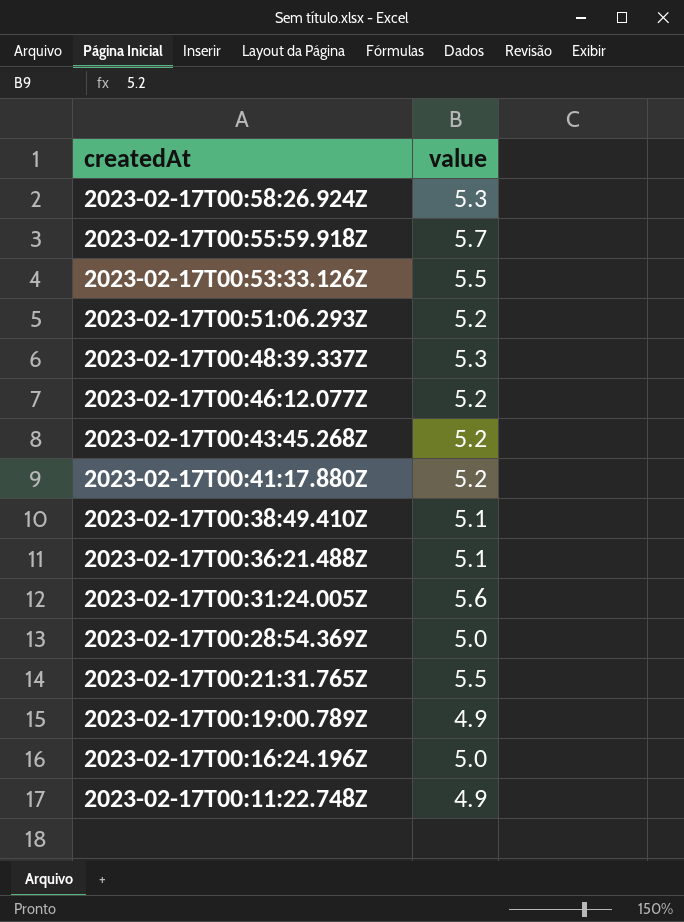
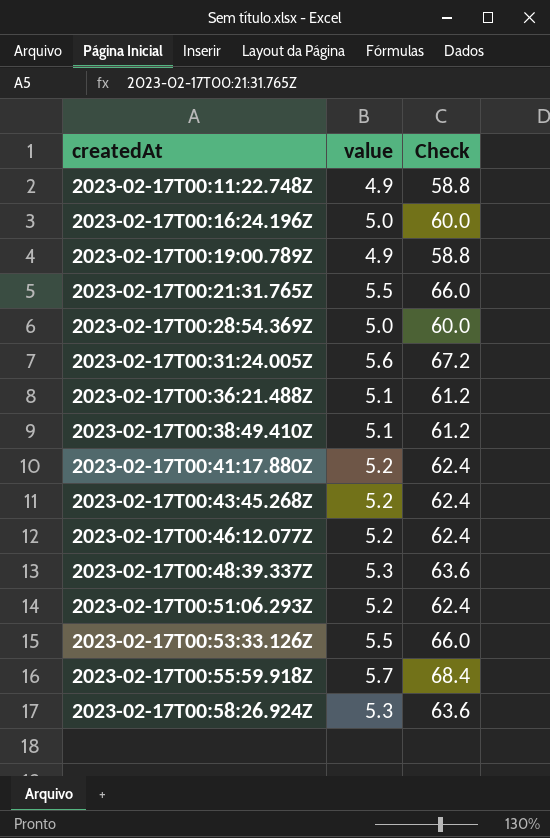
row order: createdAt descending -> createdAt ascending
column Check | formula: none -> [value] * 12

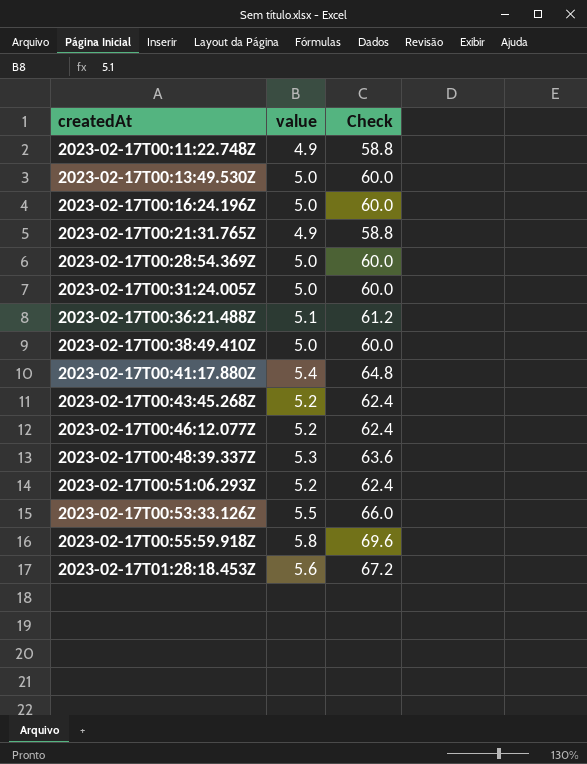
row 2023-02-17T00:19:00.789Z: 4.9 | 58.8 -> none
row 2023-02-17T00:58:26.924Z: 5.3 | 63.6 -> none
row 2023-02-17T00:13:49.530Z: none -> 5.0 | 60.0
2023-02-17T00:21:31.765Z | value: 5.5 -> 4.9
2023-02-17T00:21:31.765Z | Check: 66.0 -> 58.8
2023-02-17T00:31:24.005Z | value: 5.6 -> 5.0
2023-02-17T00:31:24.005Z | Check: 67.2 -> 60.0
2023-02-17T00:38:49.410Z | value: 5.1 -> 5.0
2023-02-17T00:38:49.410Z | Check: 61.2 -> 60.0
2023-02-17T00:41:17.880Z | value: 5.2 -> 5.4
2023-02-17T00:41:17.880Z | Check: 62.4 -> 64.8
2023-02-17T00:55:59.918Z | value: 5.7 -> 5.8
2023-02-17T00:55:59.918Z | Check: 68.4 -> 69.6
row 2023-02-17T01:28:18.453Z: none -> 5.6 | 67.2

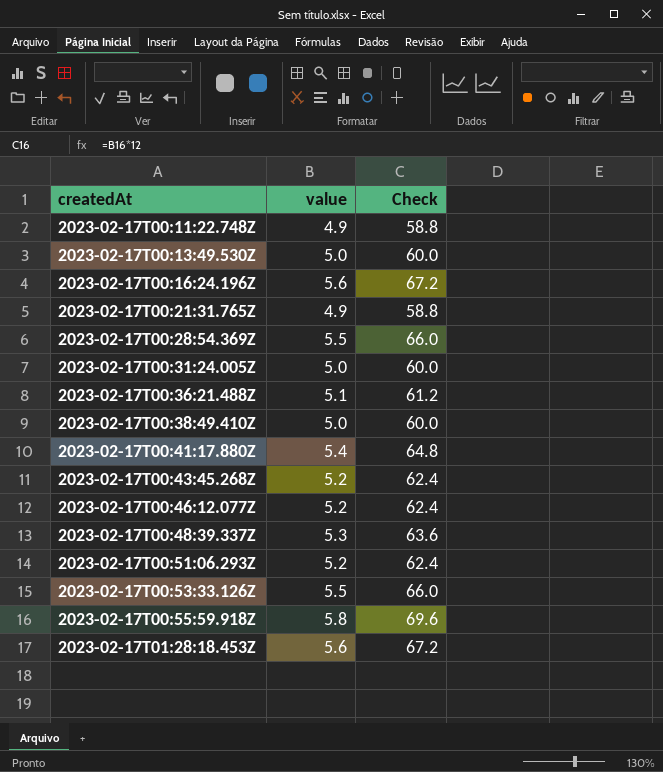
2023-02-17T00:16:24.196Z | value: 5.0 -> 5.6
2023-02-17T00:16:24.196Z | Check: 60.0 -> 67.2
2023-02-17T00:28:54.369Z | value: 5.0 -> 5.5
2023-02-17T00:28:54.369Z | Check: 60.0 -> 66.0

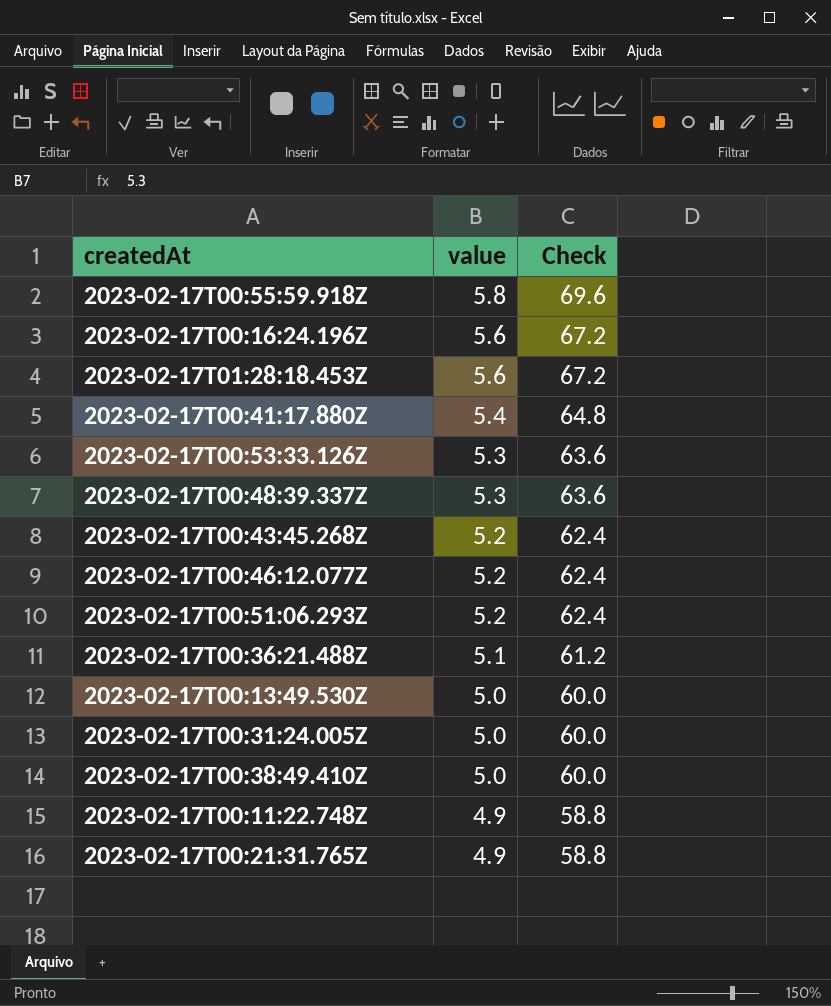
row order: createdAt ascending -> value descending
row 2023-02-17T00:28:54.369Z: 5.5 | 66.0 -> none
2023-02-17T00:53:33.126Z | value: 5.5 -> 5.3
2023-02-17T00:53:33.126Z | Check: 66.0 -> 63.6

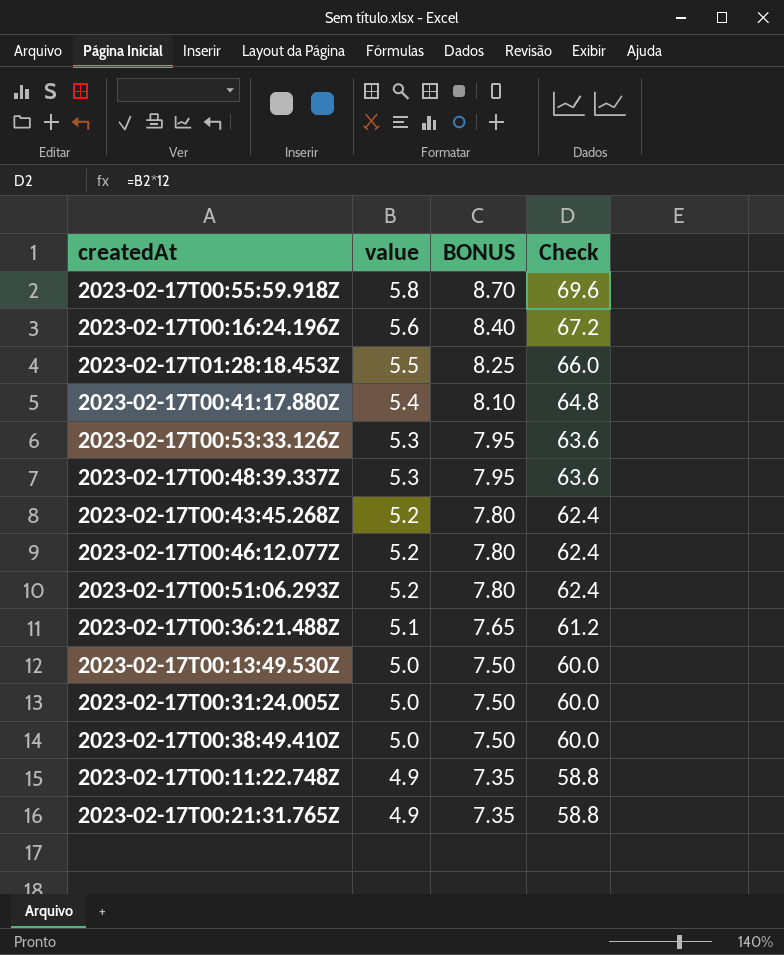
column BONUS | formula: none -> [value] * 1.5
2023-02-17T01:28:18.453Z | value: 5.6 -> 5.5
2023-02-17T01:28:18.453Z | Check: 67.2 -> 66.0

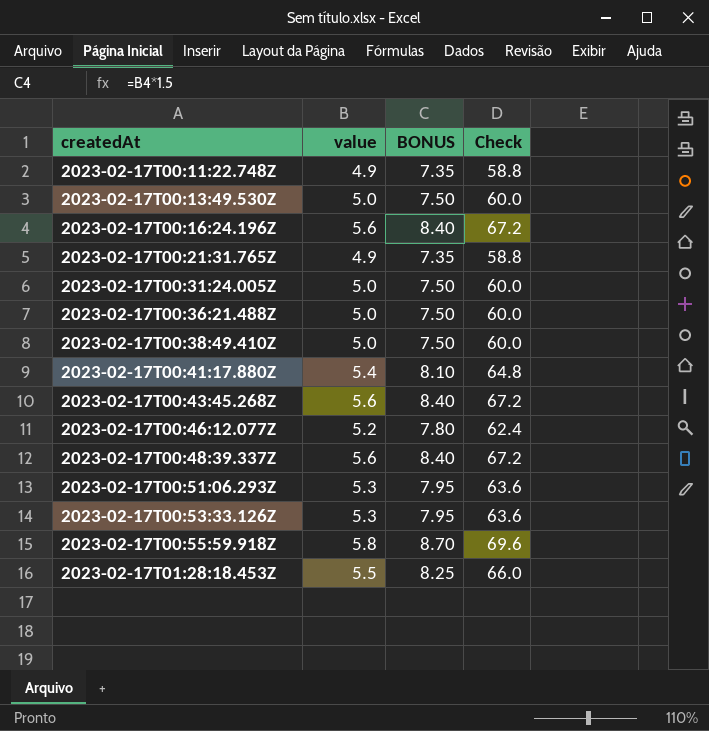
row order: value descending -> createdAt ascending
2023-02-17T00:36:21.488Z | value: 5.1 -> 5.0
2023-02-17T00:36:21.488Z | BONUS: 7.65 -> 7.50
2023-02-17T00:36:21.488Z | Check: 61.2 -> 60.0
2023-02-17T00:43:45.268Z | value: 5.2 -> 5.6
2023-02-17T00:43:45.268Z | BONUS: 7.80 -> 8.40
2023-02-17T00:43:45.268Z | Check: 62.4 -> 67.2
2023-02-17T00:48:39.337Z | value: 5.3 -> 5.6
2023-02-17T00:48:39.337Z | BONUS: 7.95 -> 8.40
2023-02-17T00:48:39.337Z | Check: 63.6 -> 67.2
2023-02-17T00:51:06.293Z | value: 5.2 -> 5.3
2023-02-17T00:51:06.293Z | BONUS: 7.80 -> 7.95
2023-02-17T00:51:06.293Z | Check: 62.4 -> 63.6

